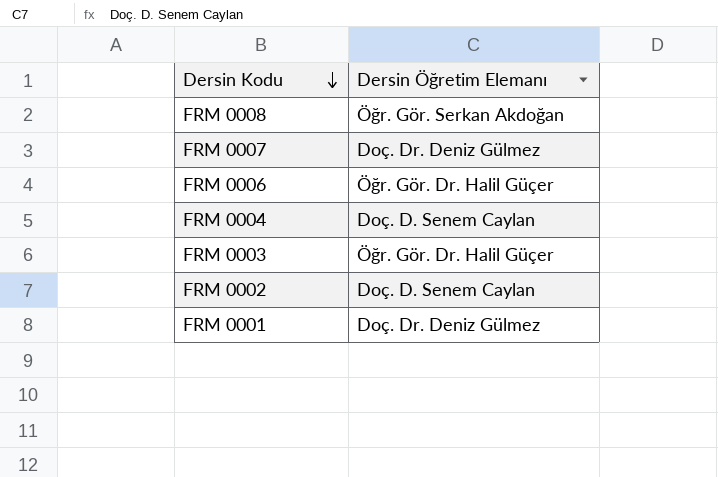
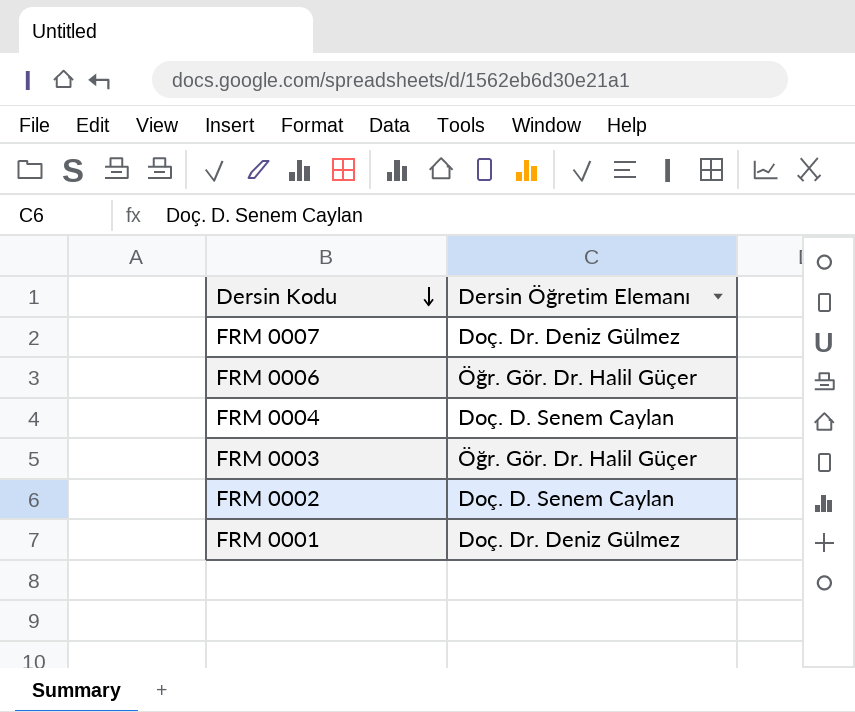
row FRM 0008: Öğr. Gör. Serkan Akdoğan -> none

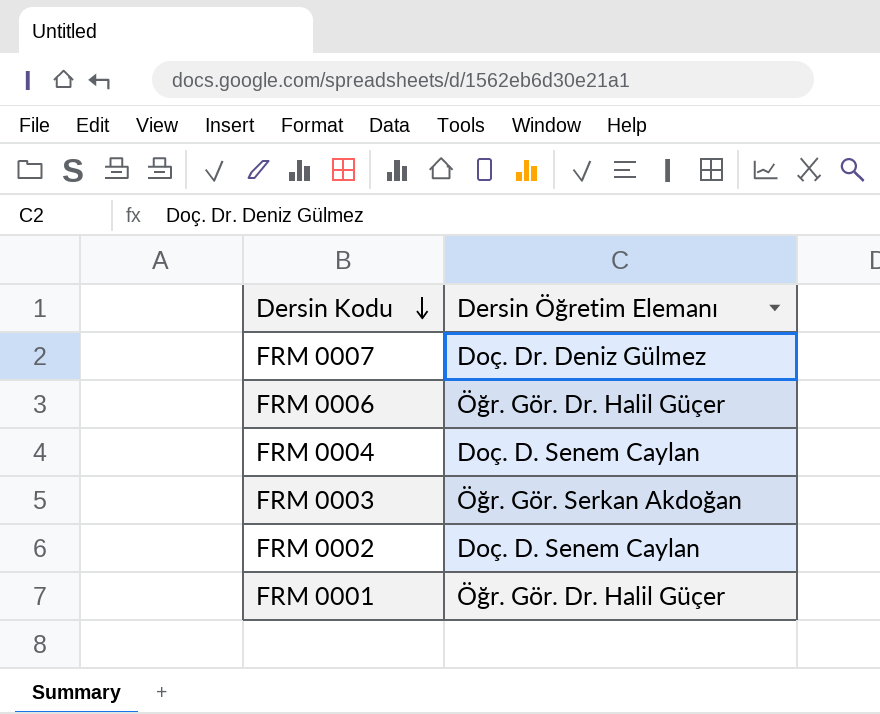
FRM 0003 | Dersin Öğretim Elemanı: Öğr. Gör. Dr. Halil Güçer -> Öğr. Gör. Serkan Akdoğan
FRM 0001 | Dersin Öğretim Elemanı: Doç. Dr. Deniz Gülmez -> Öğr. Gör. Dr. Halil Güçer

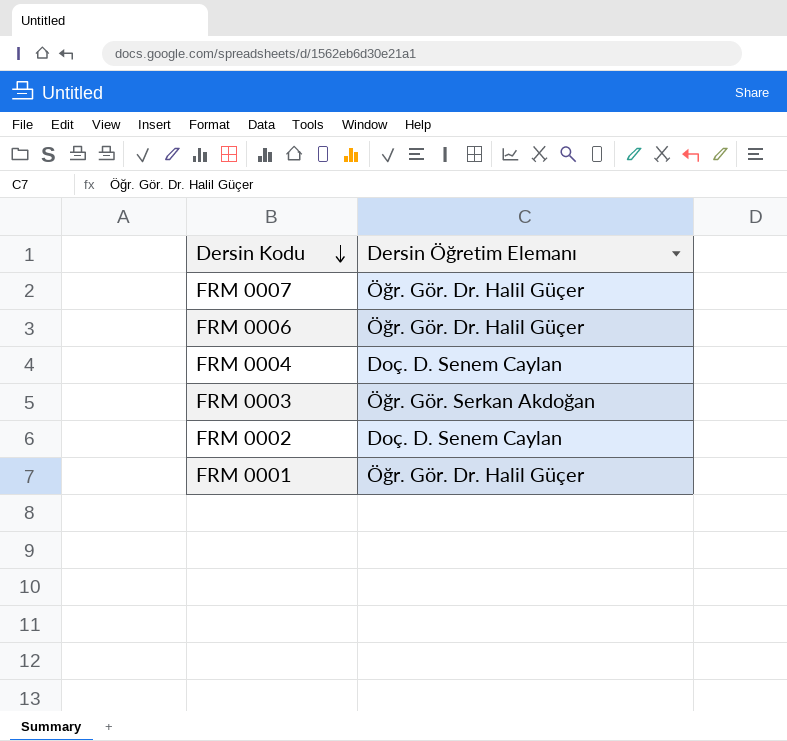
FRM 0007 | Dersin Öğretim Elemanı: Doç. Dr. Deniz Gülmez -> Öğr. Gör. Dr. Halil Güçer

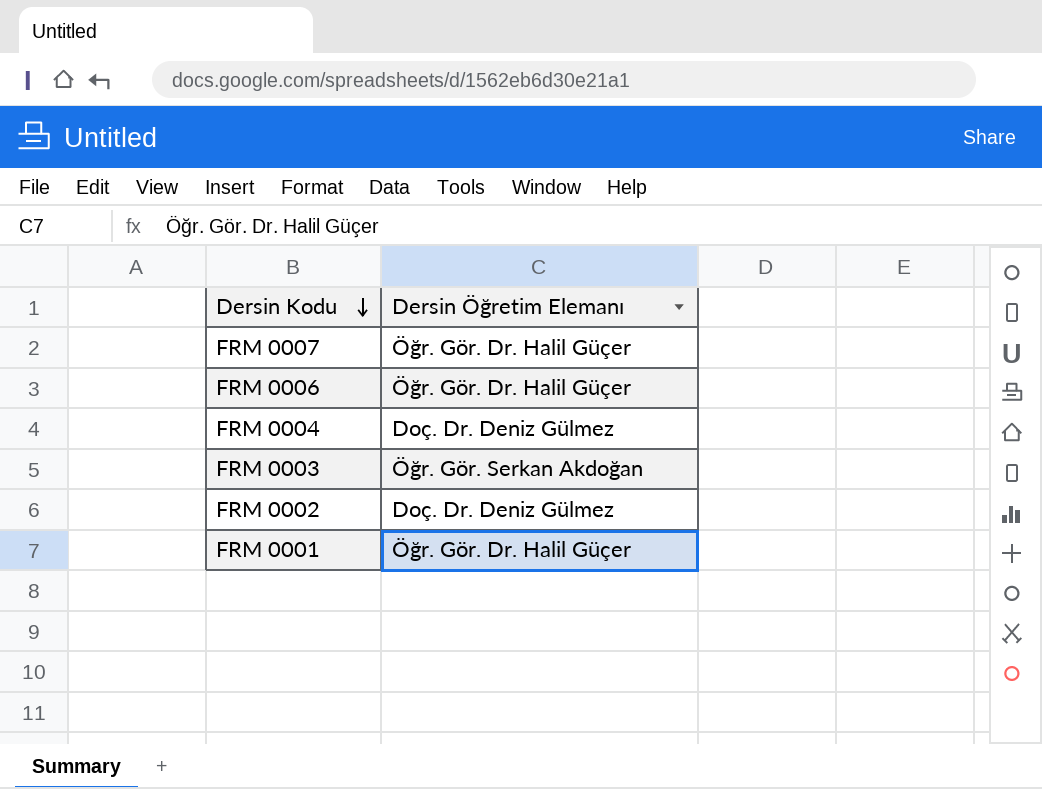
FRM 0004 | Dersin Öğretim Elemanı: Doç. D. Senem Caylan -> Doç. Dr. Deniz Gülmez
FRM 0002 | Dersin Öğretim Elemanı: Doç. D. Senem Caylan -> Doç. Dr. Deniz Gülmez

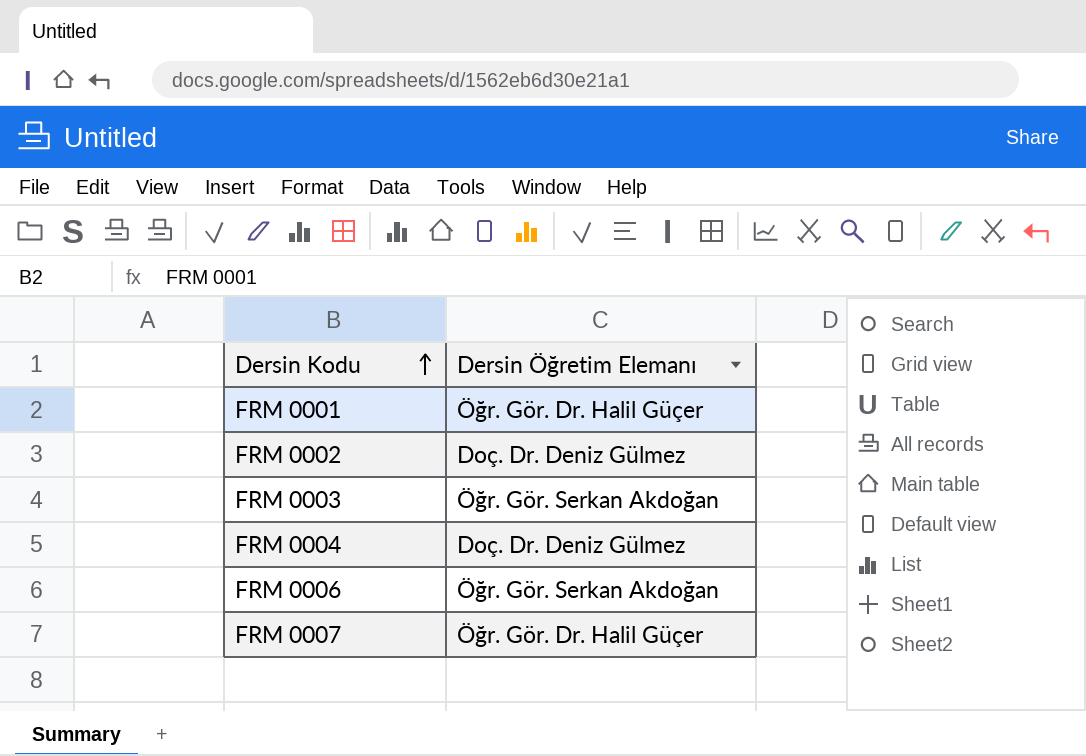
row order: Dersin Kodu descending -> Dersin Kodu ascending
FRM 0006 | Dersin Öğretim Elemanı: Öğr. Gör. Dr. Halil Güçer -> Öğr. Gör. Serkan Akdoğan

